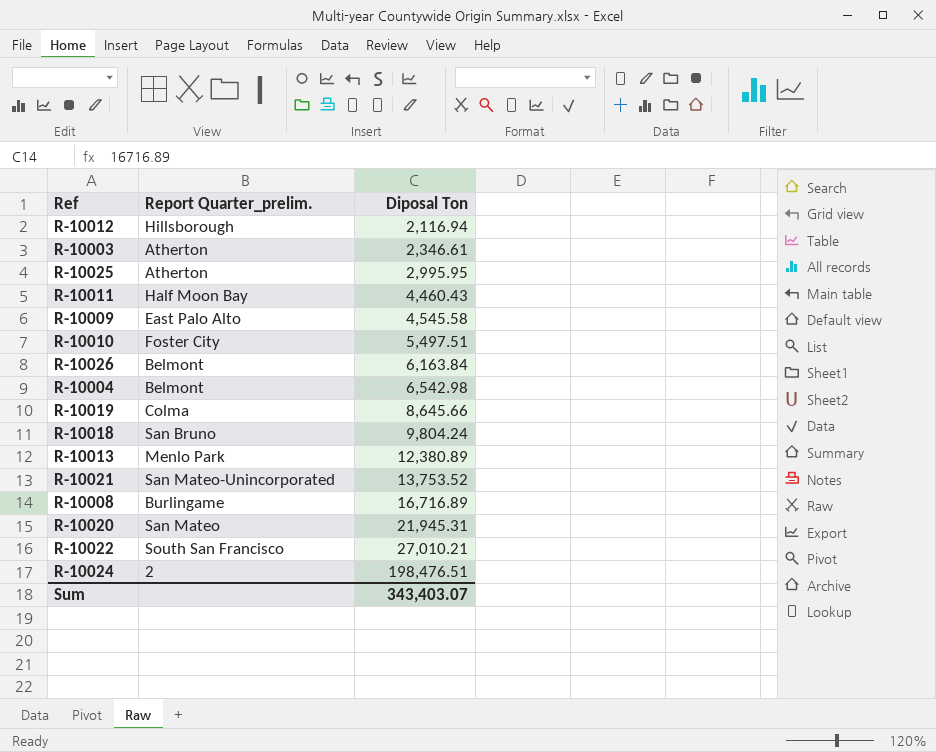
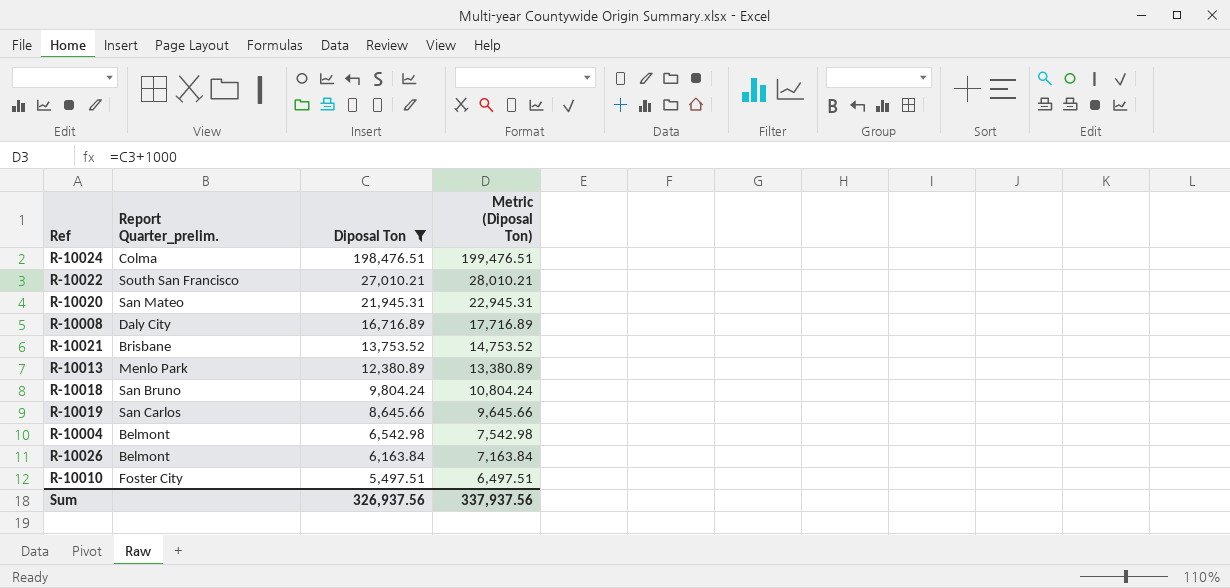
filter: none -> Diposal Ton >= 5,497.51
row order: Diposal Ton ascending -> Diposal Ton descending
column Metric (Diposal Ton) | formula: none -> [Diposal Ton] + 1000
R-10024 | Report Quarter_prelim.: 2 -> Colma
R-10008 | Report Quarter_prelim.: Burlingame -> Daly City
R-10021 | Report Quarter_prelim.: San Mateo-Unincorporated -> Brisbane
R-10019 | Report Quarter_prelim.: Colma -> San Carlos
Sum | Diposal Ton: 343,403.07 -> 326,937.56

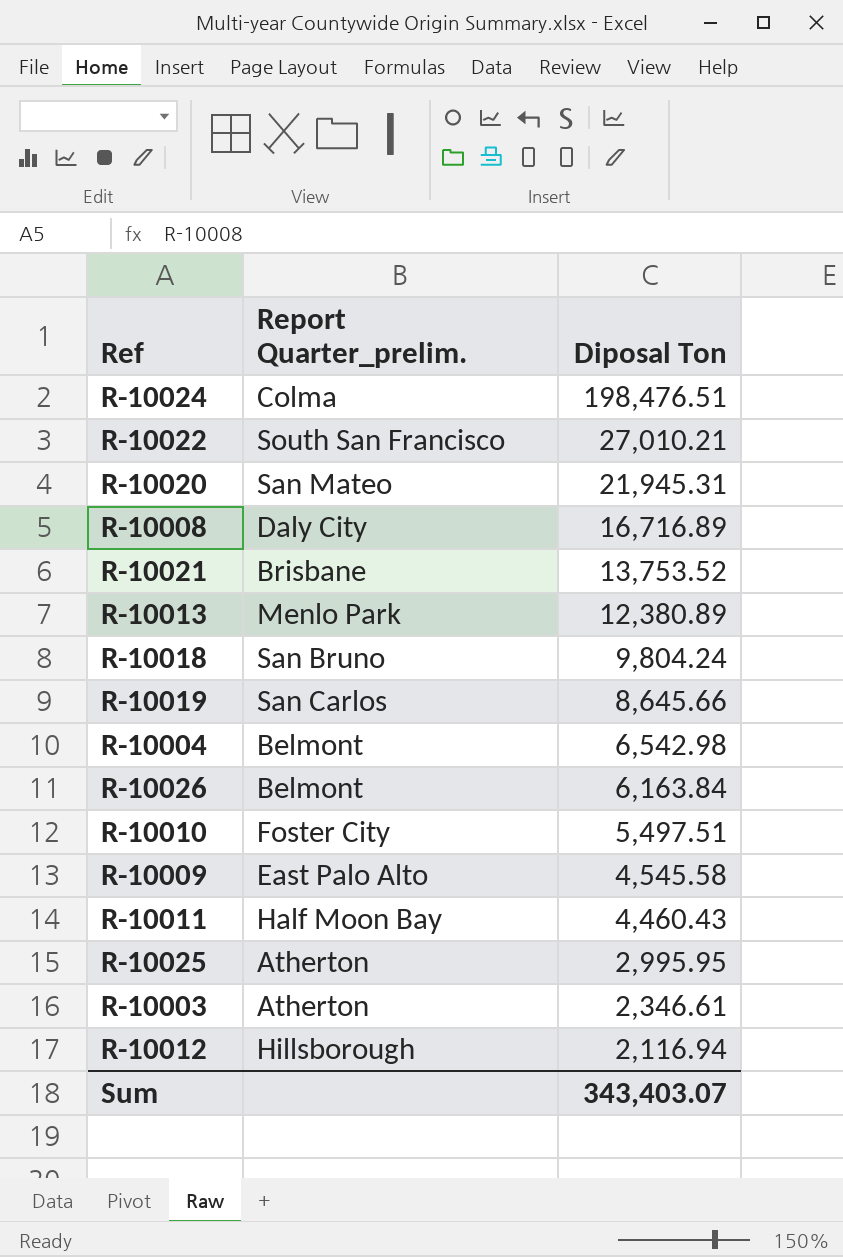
filter: Diposal Ton >= 5,497.51 -> none
column Metric (Diposal Ton) | formula: [Diposal Ton] + 1000 -> none
Sum | Diposal Ton: 326,937.56 -> 343,403.07

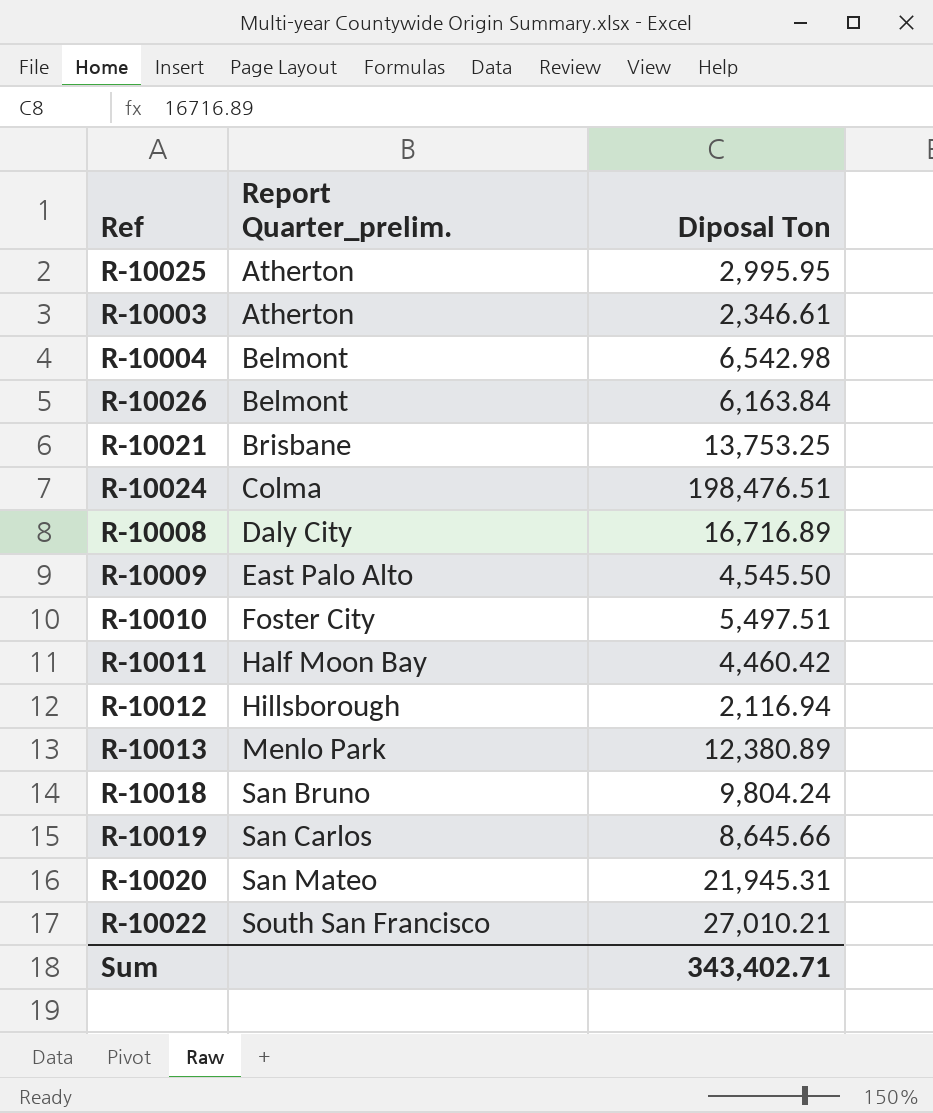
row order: Diposal Ton descending -> Report Quarter_prelim. ascending
R-10021 | Diposal Ton: 13,753.52 -> 13,753.25
R-10009 | Diposal Ton: 4,545.58 -> 4,545.50
R-10011 | Diposal Ton: 4,460.43 -> 4,460.42
Sum | Diposal Ton: 343,403.07 -> 343,402.71

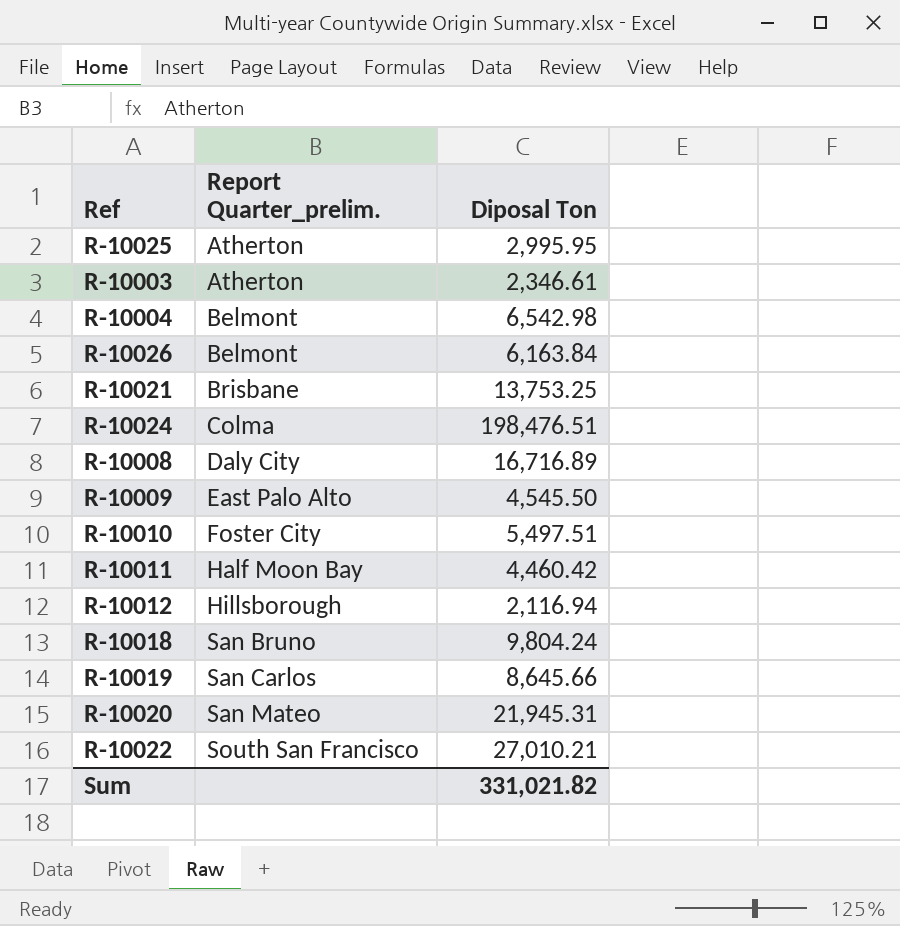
row R-10013: Menlo Park | 12,380.89 -> none
Sum | Diposal Ton: 343,402.71 -> 331,021.82

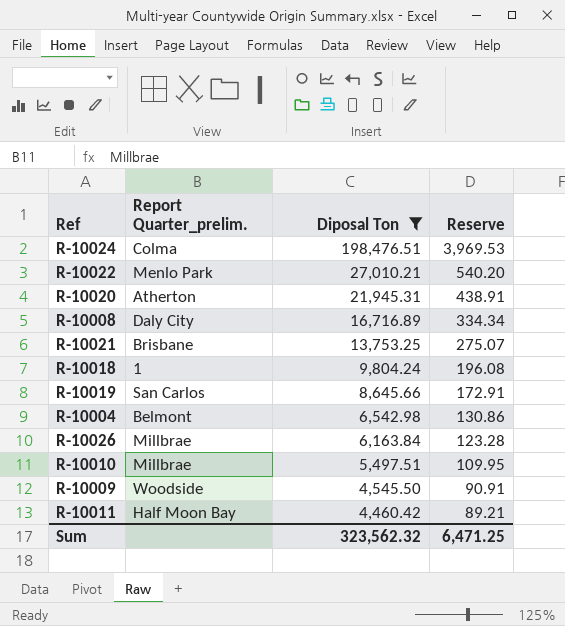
filter: none -> Diposal Ton >= 4,460.42
row order: Report Quarter_prelim. ascending -> Diposal Ton descending
column Reserve | formula: none -> [Diposal Ton] * 0.02
R-10022 | Report Quarter_prelim.: South San Francisco -> Menlo Park
R-10020 | Report Quarter_prelim.: San Mateo -> Atherton
R-10018 | Report Quarter_prelim.: San Bruno -> 1
R-10026 | Report Quarter_prelim.: Belmont -> Millbrae
R-10010 | Report Quarter_prelim.: Foster City -> Millbrae
R-10009 | Report Quarter_prelim.: East Palo Alto -> Woodside
Sum | Diposal Ton: 331,021.82 -> 323,562.32

